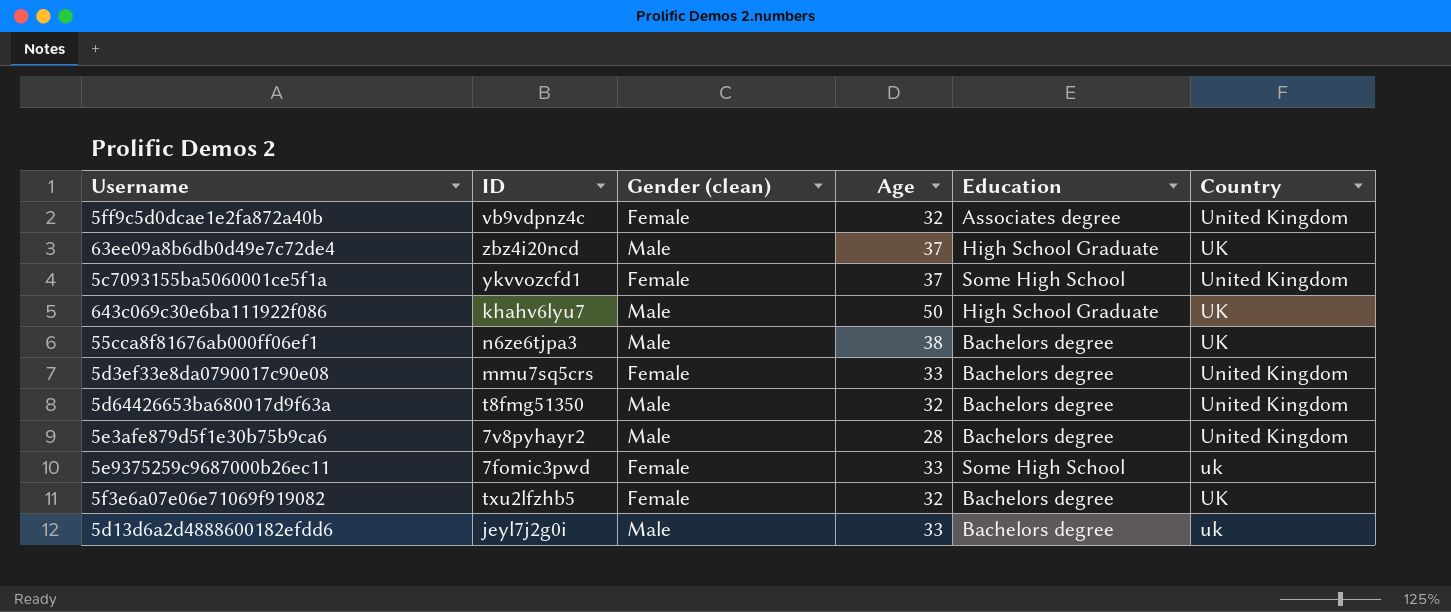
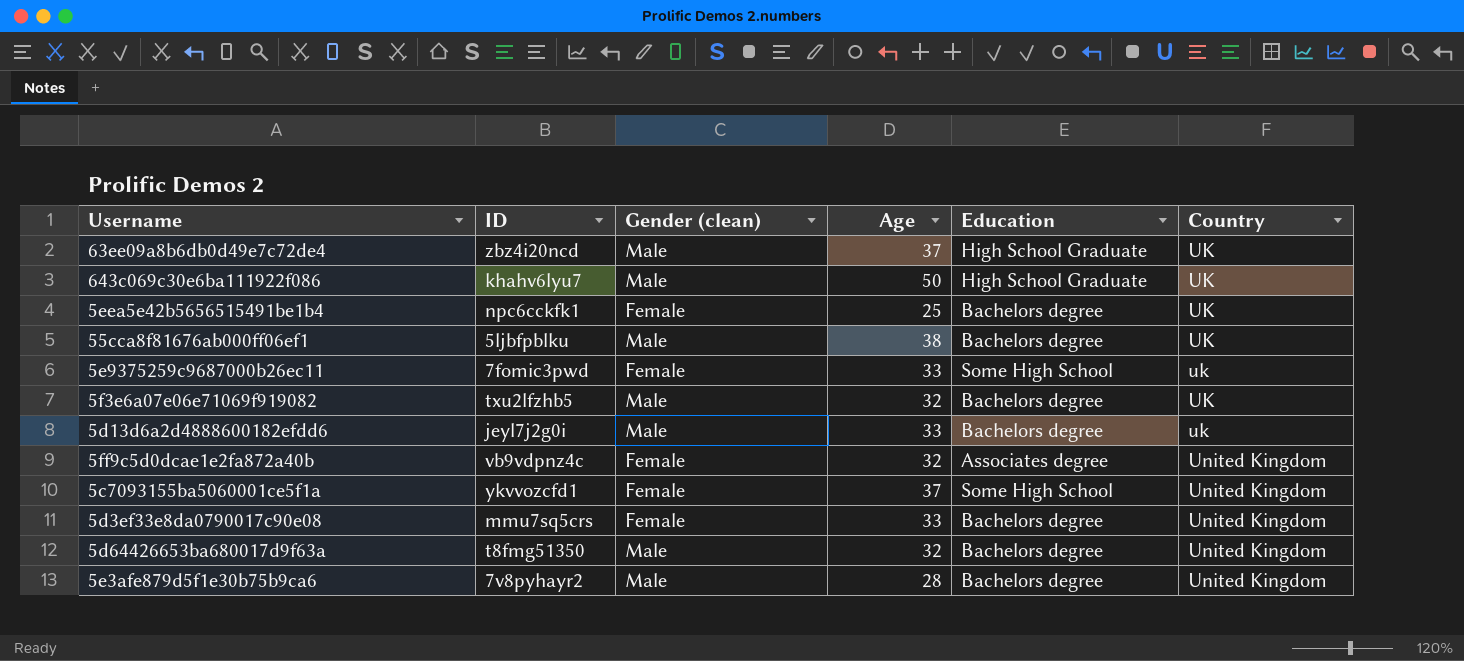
row order: none -> Country ascending
row 5eea5e42b5656515491be1b4: none -> npc6cckfk1 | Female | 25 | Bachelors degree | UK
55cca8f81676ab000ff06ef1 | ID: n6ze6tjpa3 -> 5ljbfpblku
5f3e6a07e06e71069f919082 | Gender (clean): Female -> Male

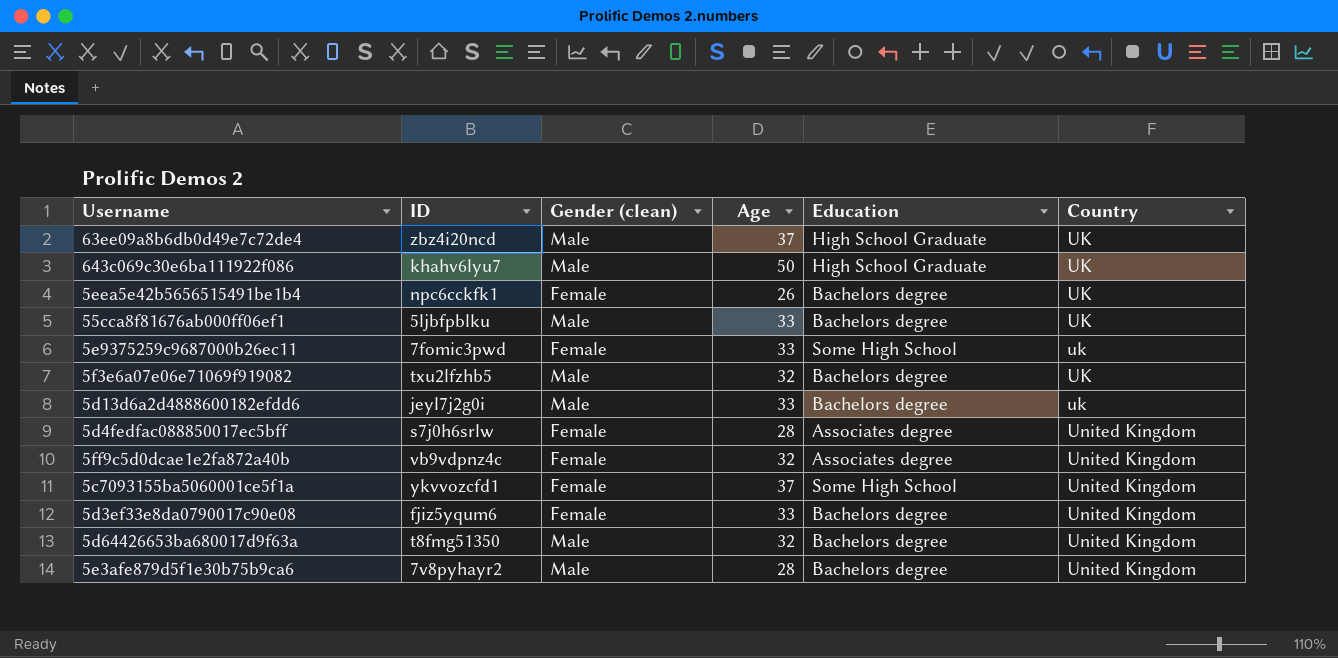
5eea5e42b5656515491be1b4 | Age: 25 -> 26
55cca8f81676ab000ff06ef1 | Age: 38 -> 33
row 5d4fedfac088850017ec5bff: none -> s7j0h6srlw | Female | 28 | Associates degree | United Kingdom
5d3ef33e8da0790017c90e08 | ID: mmu7sq5crs -> fjiz5yqum6

